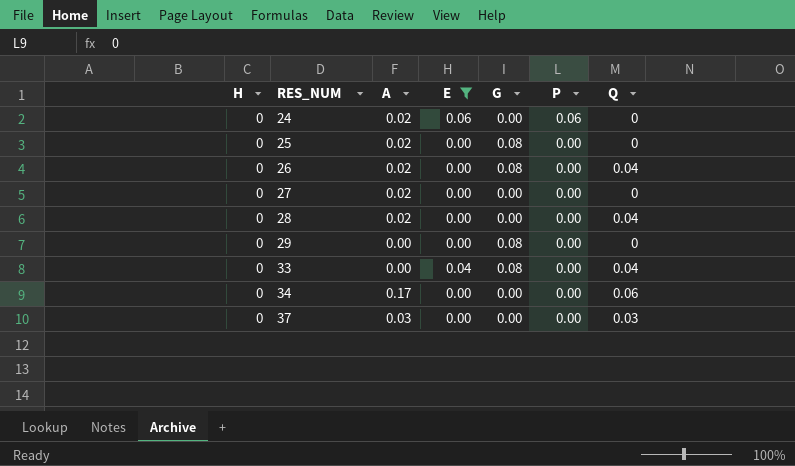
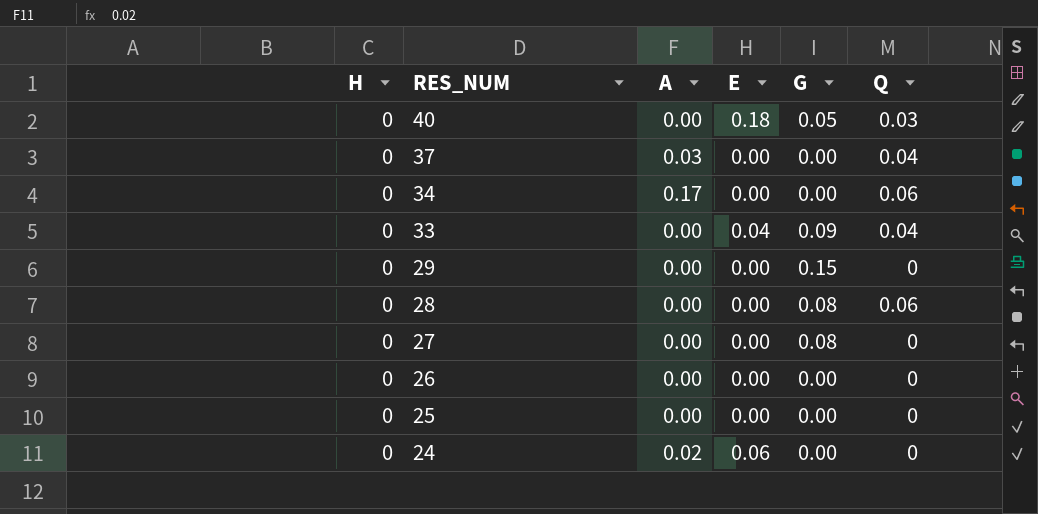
filter: E != 0.18 -> none
row order: RES_NUM ascending -> RES_NUM descending
column P | position: 6 -> none
37 | Q: 0.03 -> 0.04
33 | G: 0.08 -> 0.09
29 | G: 0.08 -> 0.15
28 | A: 0.02 -> 0.00
28 | G: 0.00 -> 0.08
28 | Q: 0.04 -> 0.06
27 | A: 0.02 -> 0.00
27 | G: 0.00 -> 0.08
26 | A: 0.02 -> 0.00
26 | G: 0.08 -> 0.00
26 | Q: 0.04 -> 0
25 | A: 0.02 -> 0.00
25 | G: 0.08 -> 0.00

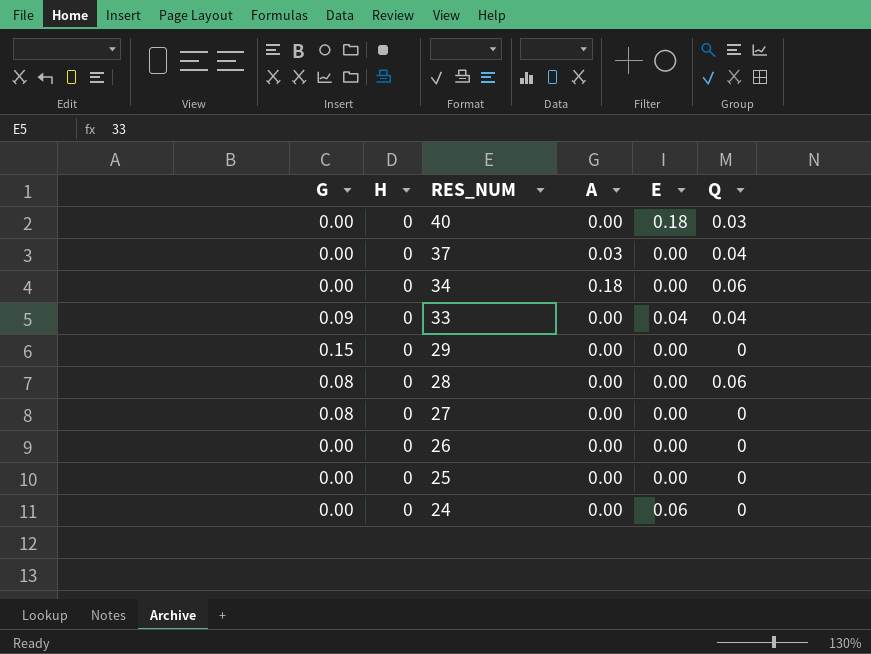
column G | position: 5 -> 1
40 | G: 0.05 -> 0.00
34 | A: 0.17 -> 0.18
24 | A: 0.02 -> 0.00

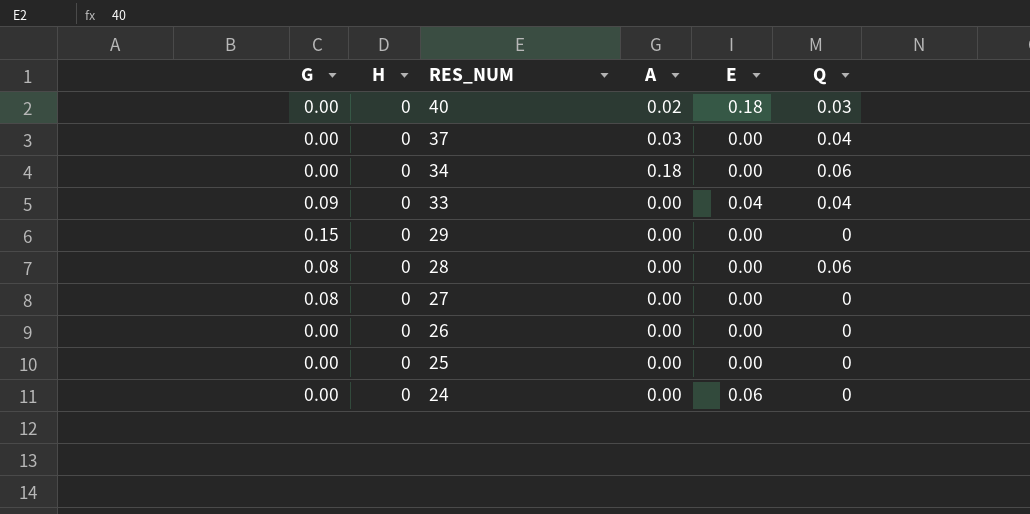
40 | A: 0.00 -> 0.02

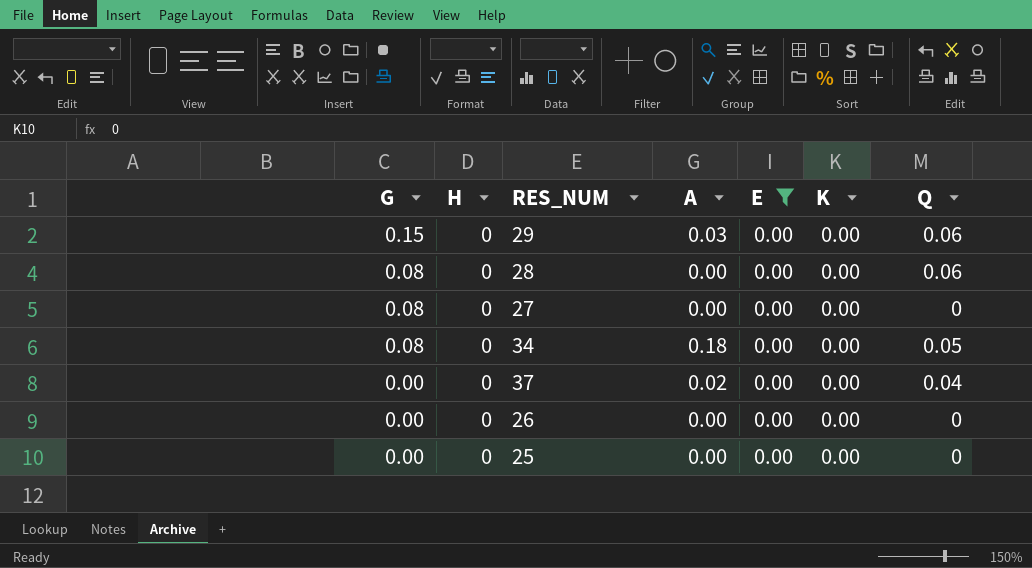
filter: none -> E = 0.00
row order: RES_NUM descending -> G descending
column K | position: none -> 6
29 | A: 0.00 -> 0.03
29 | Q: 0 -> 0.06
34 | G: 0.00 -> 0.08
34 | Q: 0.06 -> 0.05
37 | A: 0.03 -> 0.02

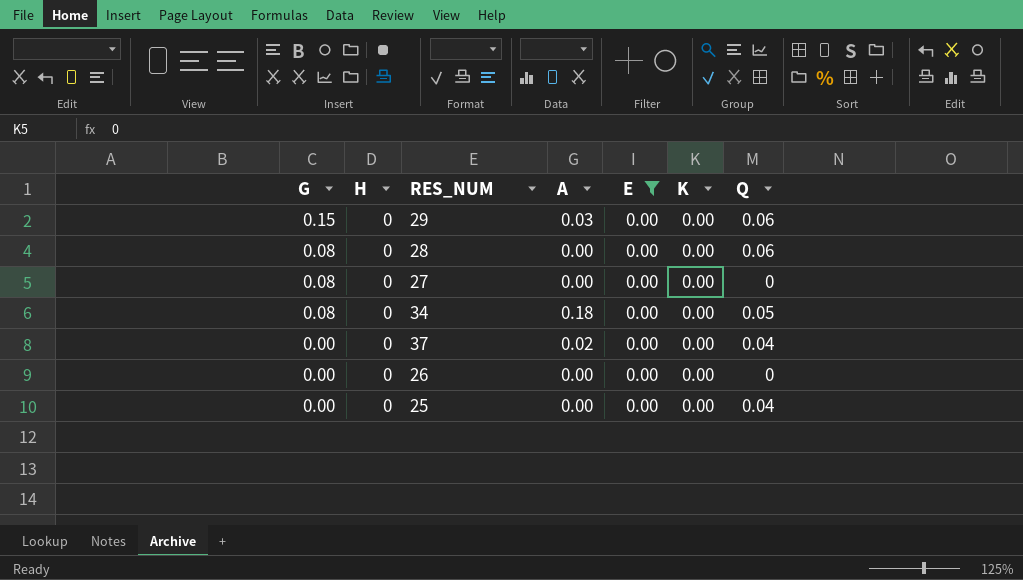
25 | Q: 0 -> 0.04

